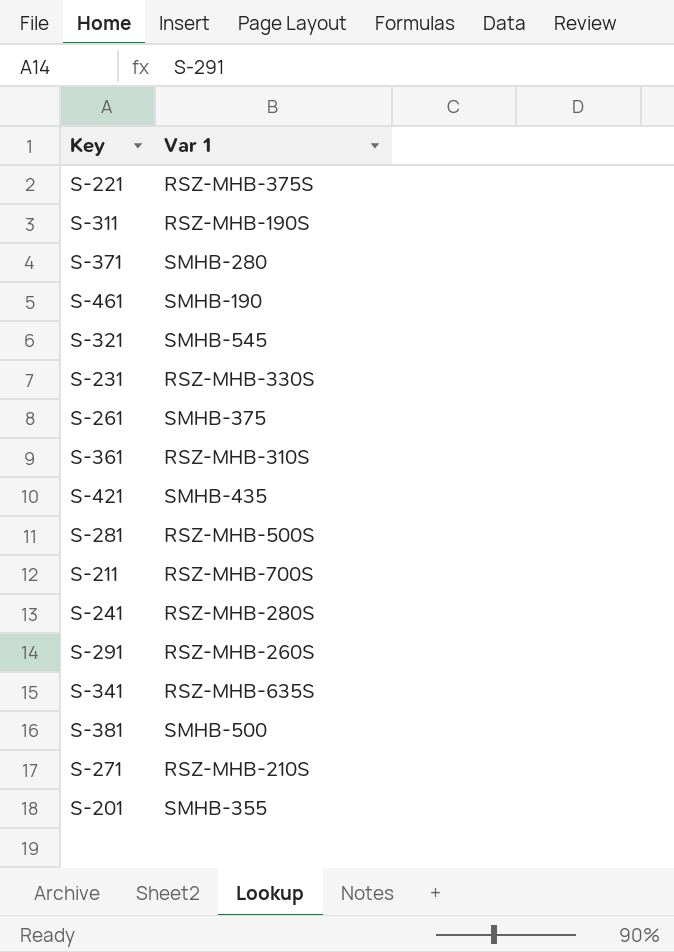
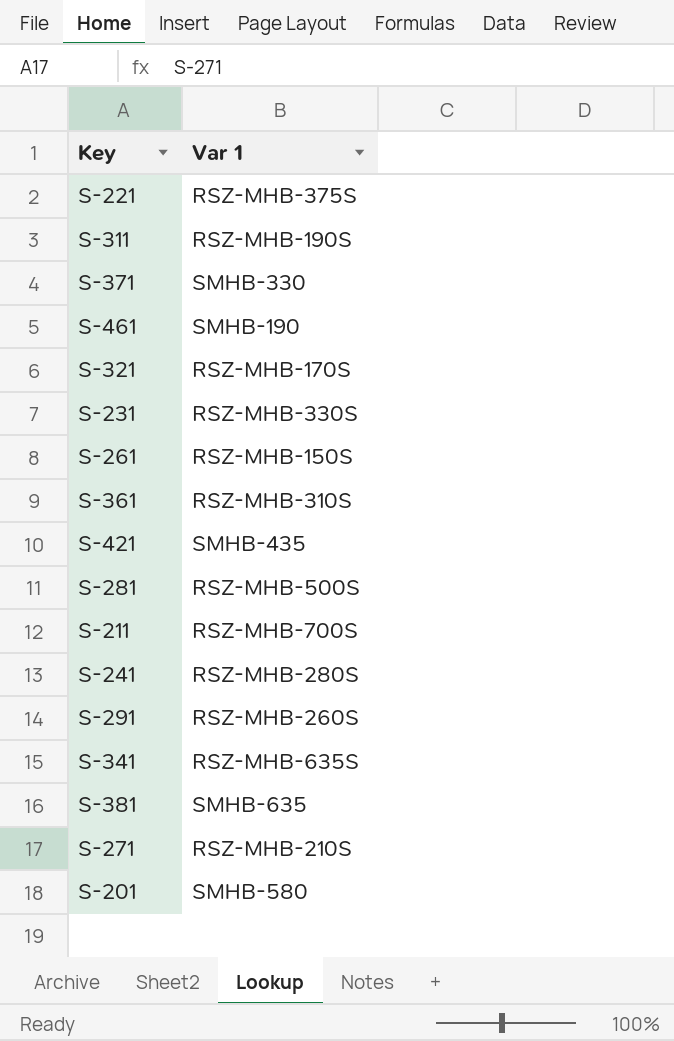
S-371 | Var 1: SMHB-280 -> SMHB-330
S-321 | Var 1: SMHB-545 -> RSZ-MHB-170S
S-261 | Var 1: SMHB-375 -> RSZ-MHB-150S
S-381 | Var 1: SMHB-500 -> SMHB-635
S-201 | Var 1: SMHB-355 -> SMHB-580

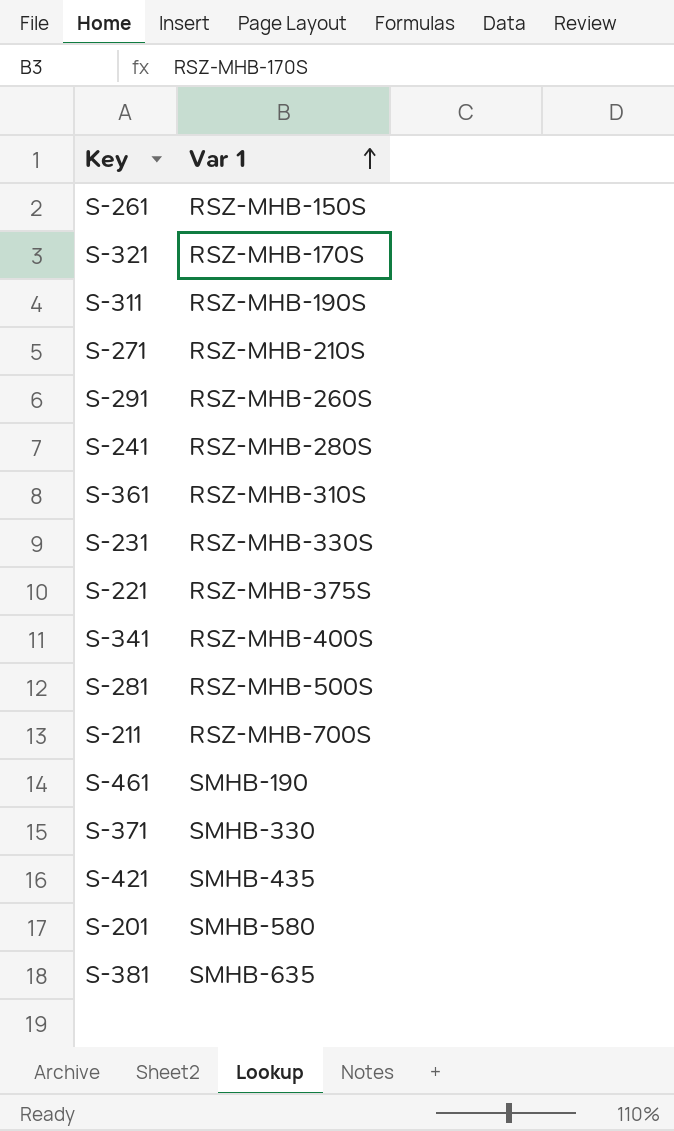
row order: none -> Var 1 ascending
S-341 | Var 1: RSZ-MHB-635S -> RSZ-MHB-400S

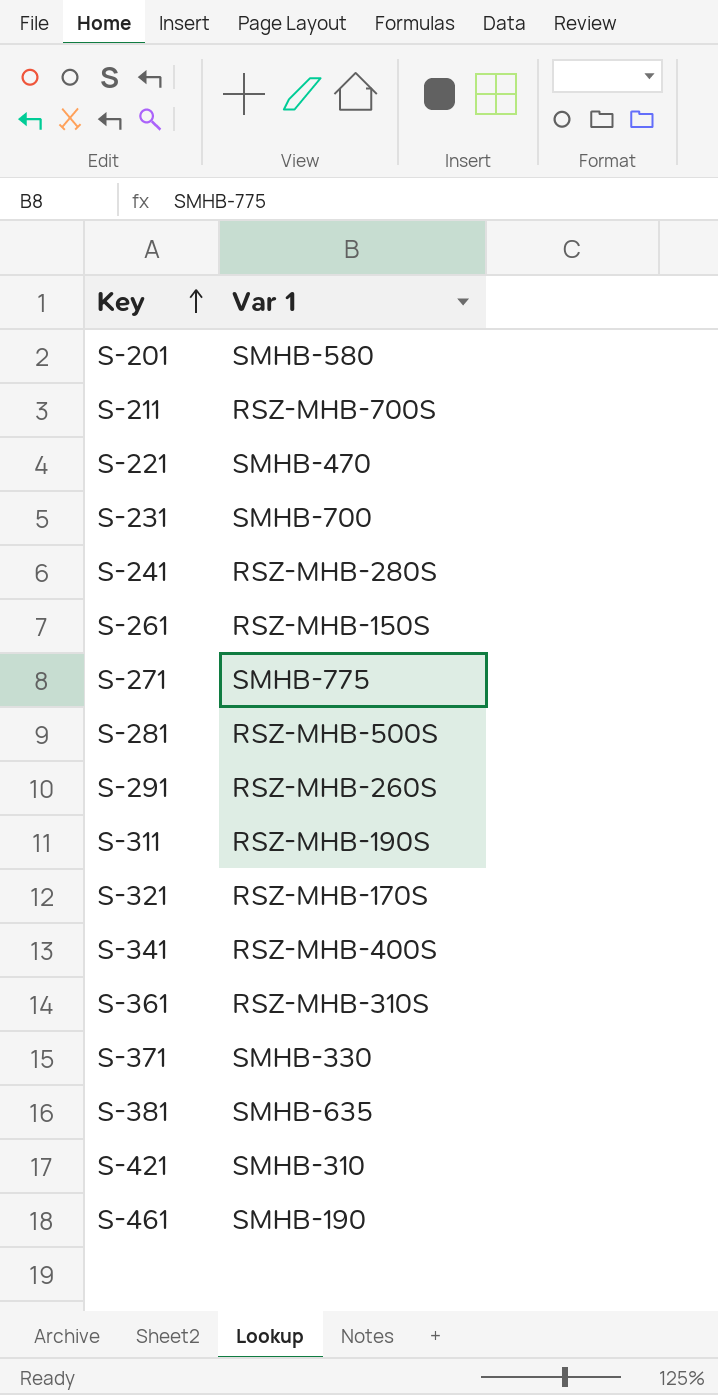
row order: Var 1 ascending -> Key ascending
S-221 | Var 1: RSZ-MHB-375S -> SMHB-470
S-231 | Var 1: RSZ-MHB-330S -> SMHB-700
S-271 | Var 1: RSZ-MHB-210S -> SMHB-775
S-421 | Var 1: SMHB-435 -> SMHB-310

